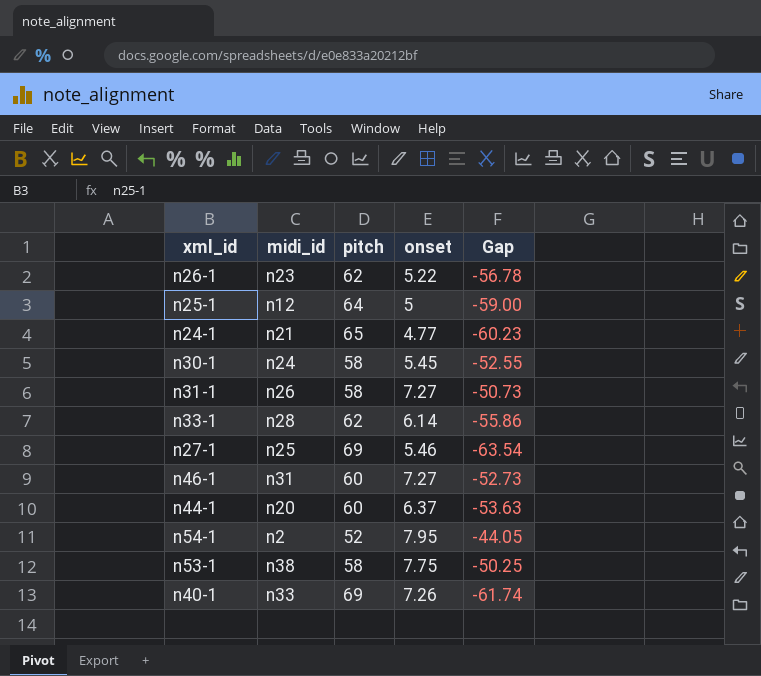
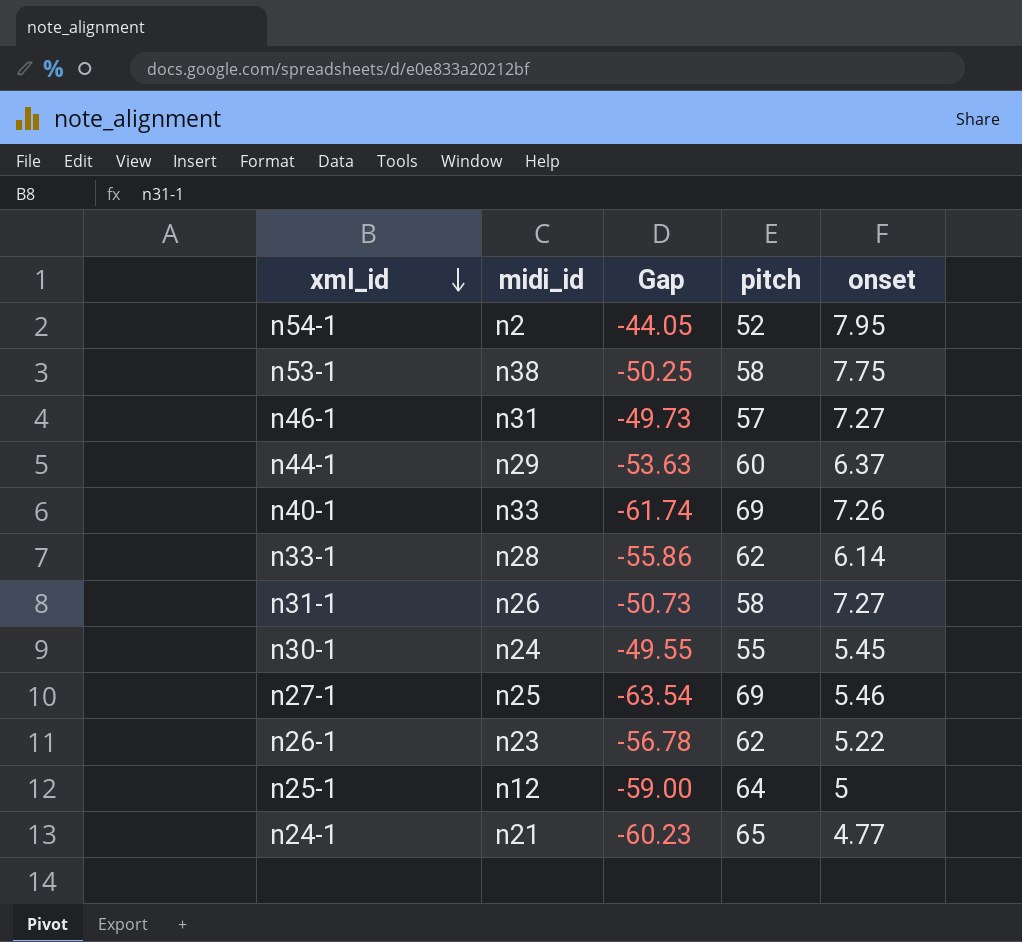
row order: none -> xml_id descending
column Gap | position: 5 -> 3
n46-1 | Gap: -52.73 -> -49.73
n46-1 | pitch: 60 -> 57
n44-1 | midi_id: n20 -> n29
n30-1 | Gap: -52.55 -> -49.55
n30-1 | pitch: 58 -> 55

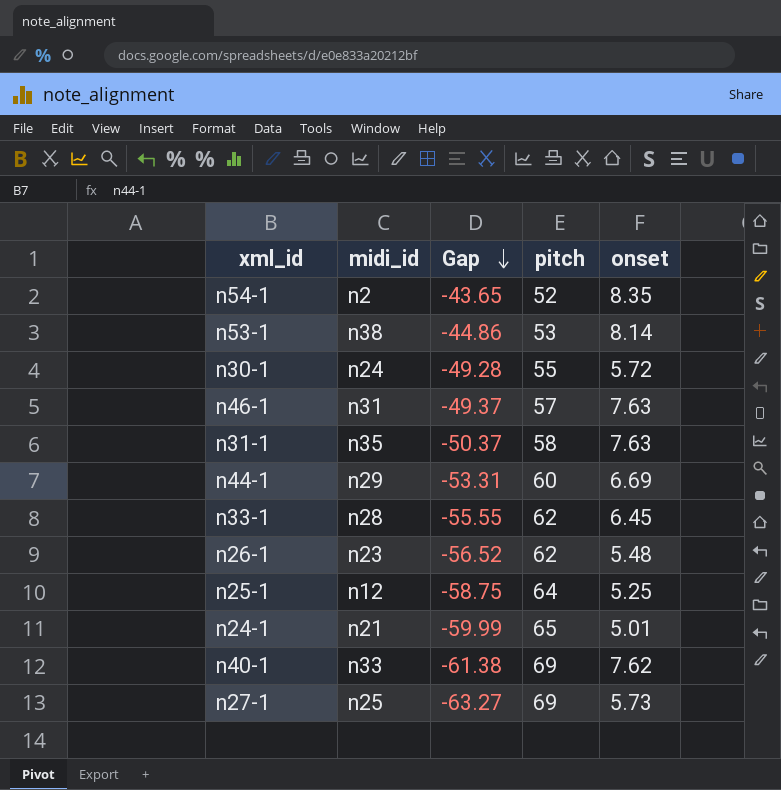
row order: xml_id descending -> Gap descending
n54-1 | Gap: -44.05 -> -43.65
n54-1 | onset: 7.95 -> 8.35
n53-1 | Gap: -50.25 -> -44.86
n53-1 | pitch: 58 -> 53
n53-1 | onset: 7.75 -> 8.14
n30-1 | Gap: -49.55 -> -49.28
n30-1 | onset: 5.45 -> 5.72
n46-1 | Gap: -49.73 -> -49.37
n46-1 | onset: 7.27 -> 7.63
n31-1 | midi_id: n26 -> n35
n31-1 | Gap: -50.73 -> -50.37
n31-1 | onset: 7.27 -> 7.63
n44-1 | Gap: -53.63 -> -53.31
n44-1 | onset: 6.37 -> 6.69
n33-1 | Gap: -55.86 -> -55.55
n33-1 | onset: 6.14 -> 6.45
n26-1 | Gap: -56.78 -> -56.52
n26-1 | onset: 5.22 -> 5.48
n25-1 | Gap: -59.00 -> -58.75
n25-1 | onset: 5 -> 5.25
n24-1 | Gap: -60.23 -> -59.99
n24-1 | onset: 4.77 -> 5.01
n40-1 | Gap: -61.74 -> -61.38
n40-1 | onset: 7.26 -> 7.62
n27-1 | Gap: -63.54 -> -63.27
n27-1 | onset: 5.46 -> 5.73

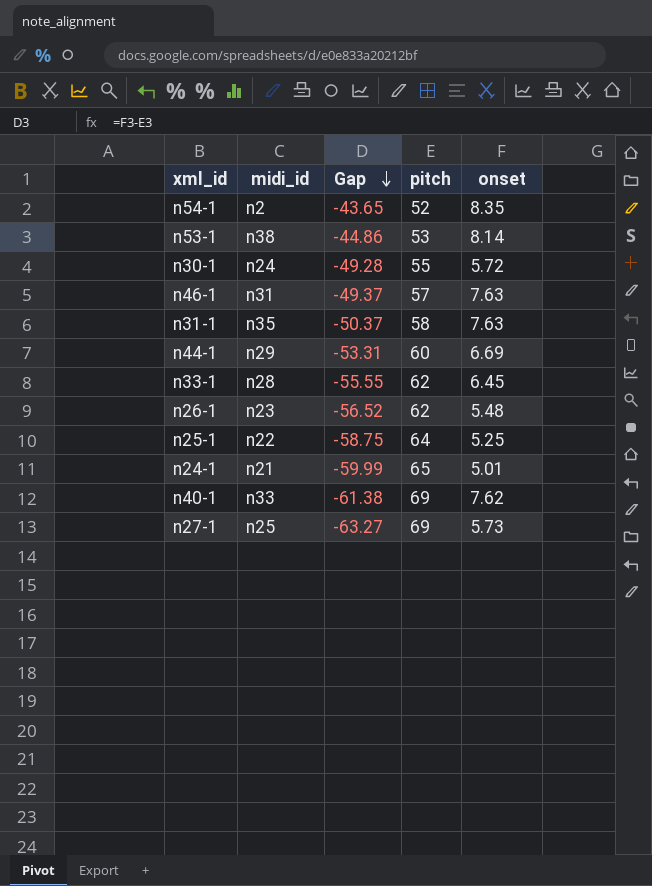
n25-1 | midi_id: n12 -> n22

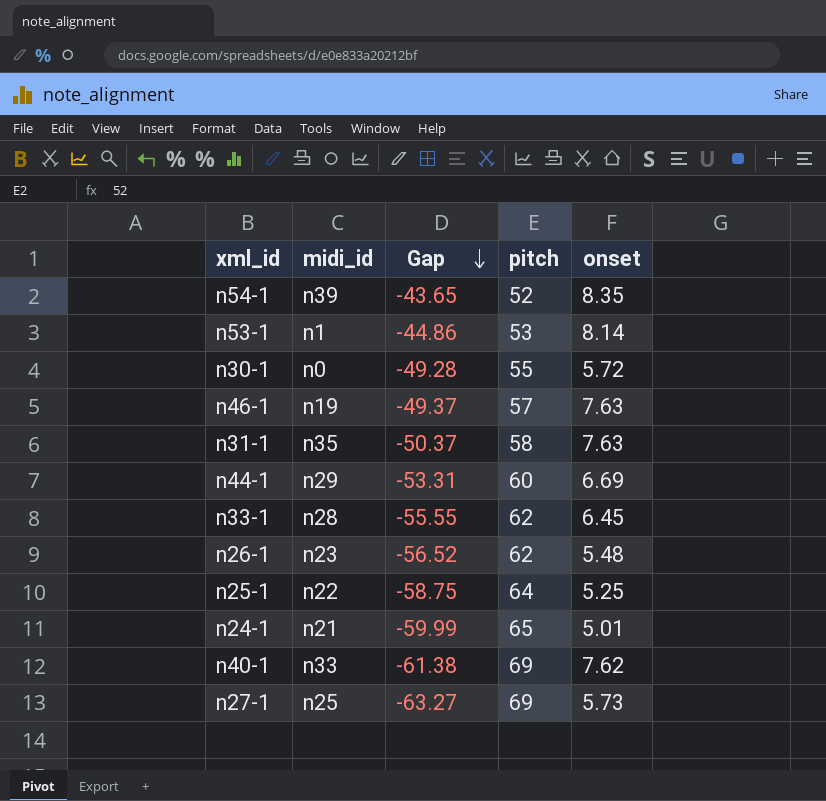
n54-1 | midi_id: n2 -> n39
n53-1 | midi_id: n38 -> n1
n30-1 | midi_id: n24 -> n0
n46-1 | midi_id: n31 -> n19

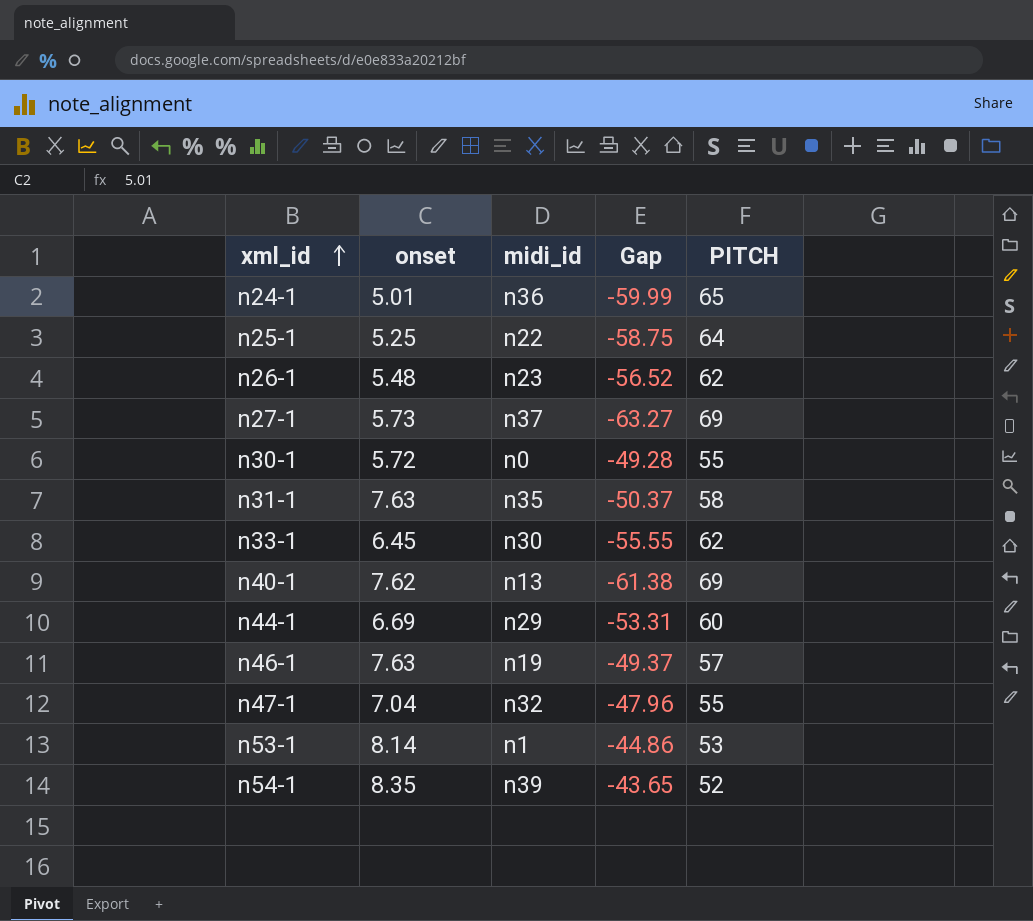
row order: Gap descending -> xml_id ascending
column onset | position: 5 -> 2
column name: pitch -> PITCH
n24-1 | midi_id: n21 -> n36
n27-1 | midi_id: n25 -> n37
n33-1 | midi_id: n28 -> n30
n40-1 | midi_id: n33 -> n13
row n47-1: none -> 7.04 | n32 | -47.96 | 55

